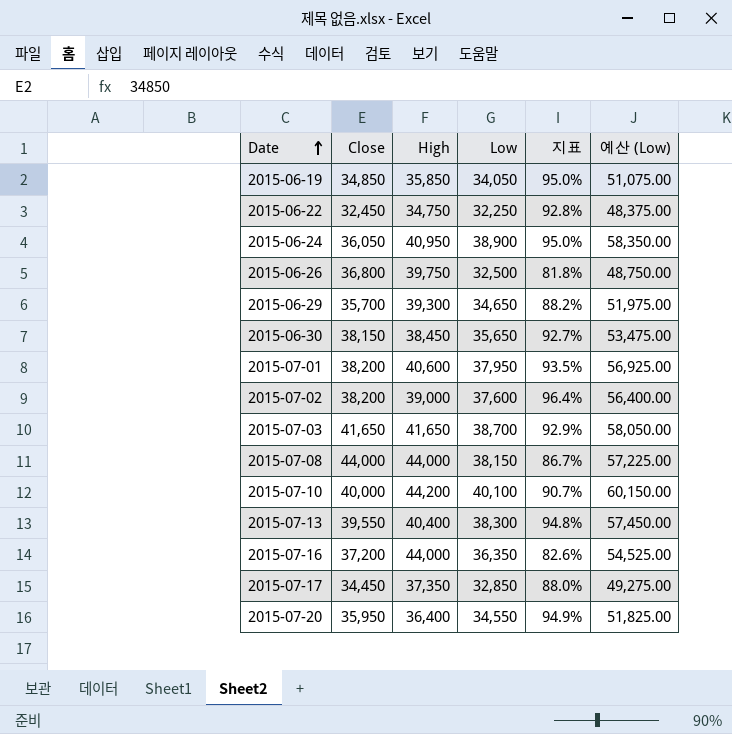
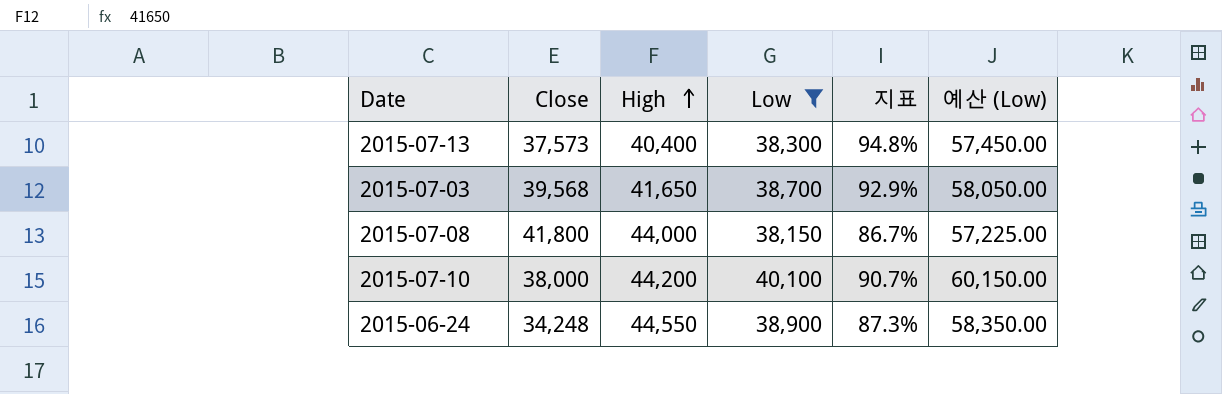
filter: none -> Low >= 38,150
row order: Date ascending -> High ascending
2015-07-13 | Close: 39,550 -> 37,573
2015-07-03 | Close: 41,650 -> 39,568
2015-07-08 | Close: 44,000 -> 41,800
2015-07-10 | Close: 40,000 -> 38,000
2015-06-24 | Close: 36,050 -> 34,248
2015-06-24 | High: 40,950 -> 44,550
2015-06-24 | 지표: 95.0% -> 87.3%

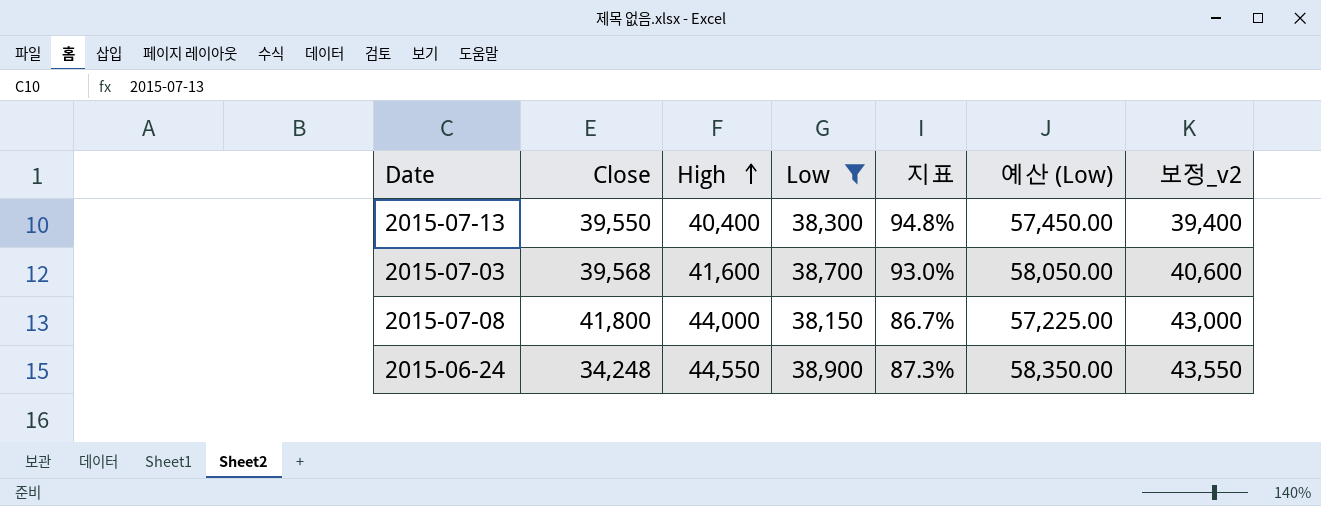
column 보정_v2 | formula: none -> [High] - 1000
row 2015-07-10: 38,000 | 44,200 | 40,100 | 90.7% | 60,150.00 -> none
2015-07-13 | Close: 37,573 -> 39,550
2015-07-03 | High: 41,650 -> 41,600
2015-07-03 | 지표: 92.9% -> 93.0%

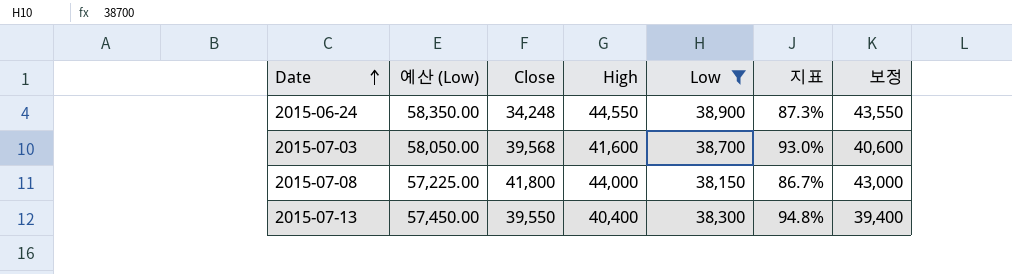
row order: High ascending -> Date ascending
column 예산 (Low) | position: 6 -> 2
column name: 보정_v2 -> 보정

